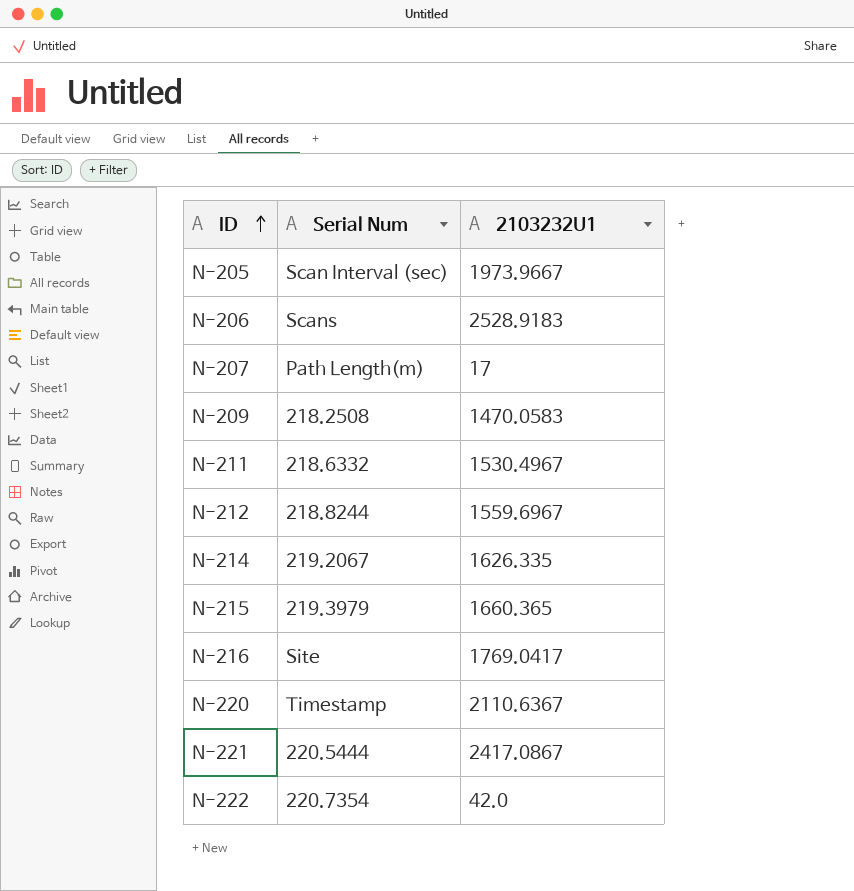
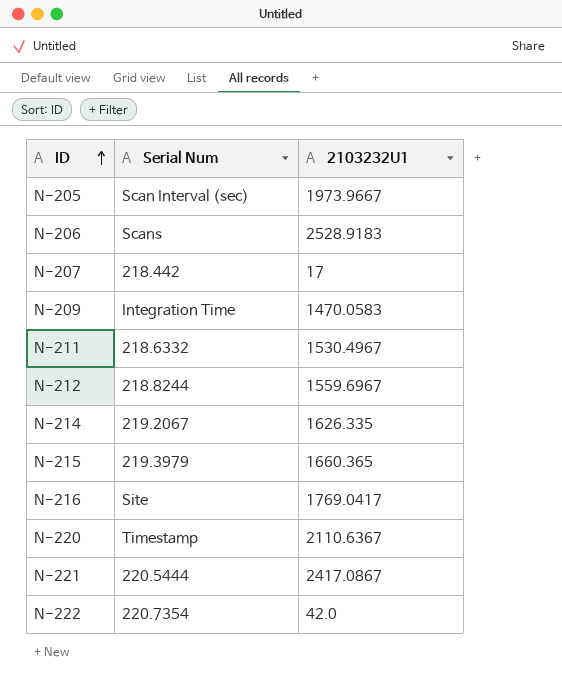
N-207 | Serial Num: Path Length(m) -> 218.442
N-209 | Serial Num: 218.2508 -> Integration Time

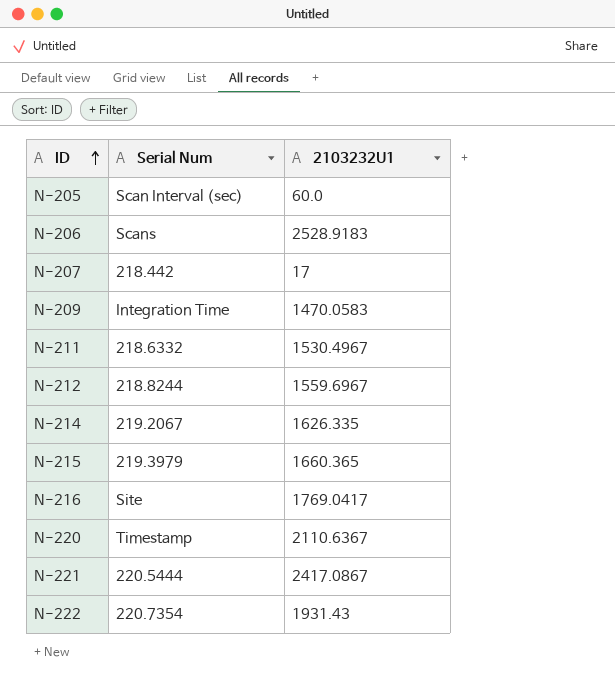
N-205 | 2103232U1: 1973.9667 -> 60.0
N-222 | 2103232U1: 42.0 -> 1931.43

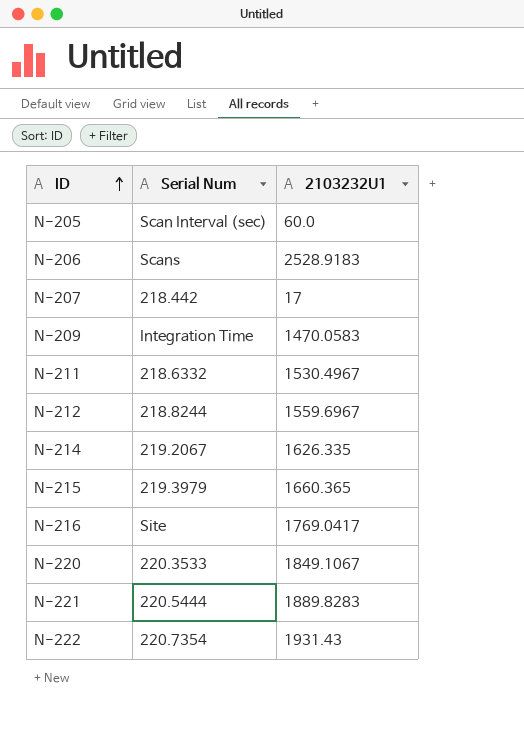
N-220 | Serial Num: Timestamp -> 220.3533
N-220 | 2103232U1: 2110.6367 -> 1849.1067
N-221 | 2103232U1: 2417.0867 -> 1889.8283

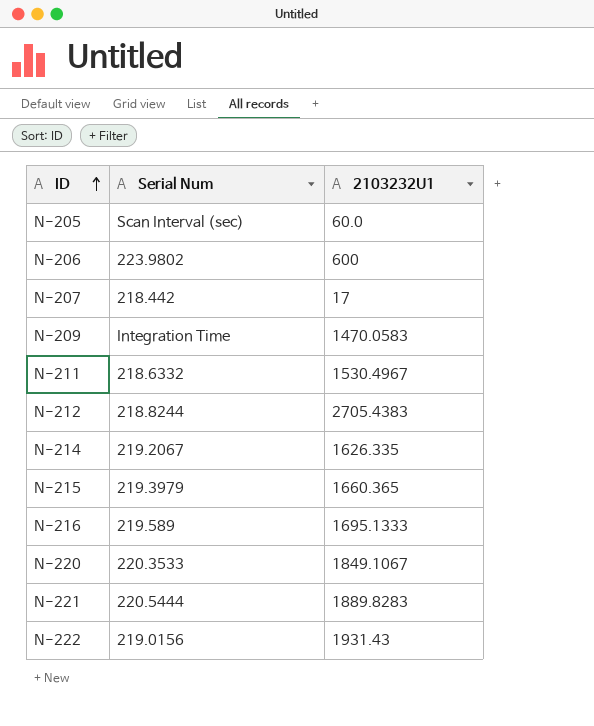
N-206 | Serial Num: Scans -> 223.9802
N-206 | 2103232U1: 2528.9183 -> 600
N-212 | 2103232U1: 1559.6967 -> 2705.4383
N-216 | Serial Num: Site -> 219.589
N-216 | 2103232U1: 1769.0417 -> 1695.1333
N-222 | Serial Num: 220.7354 -> 219.0156

